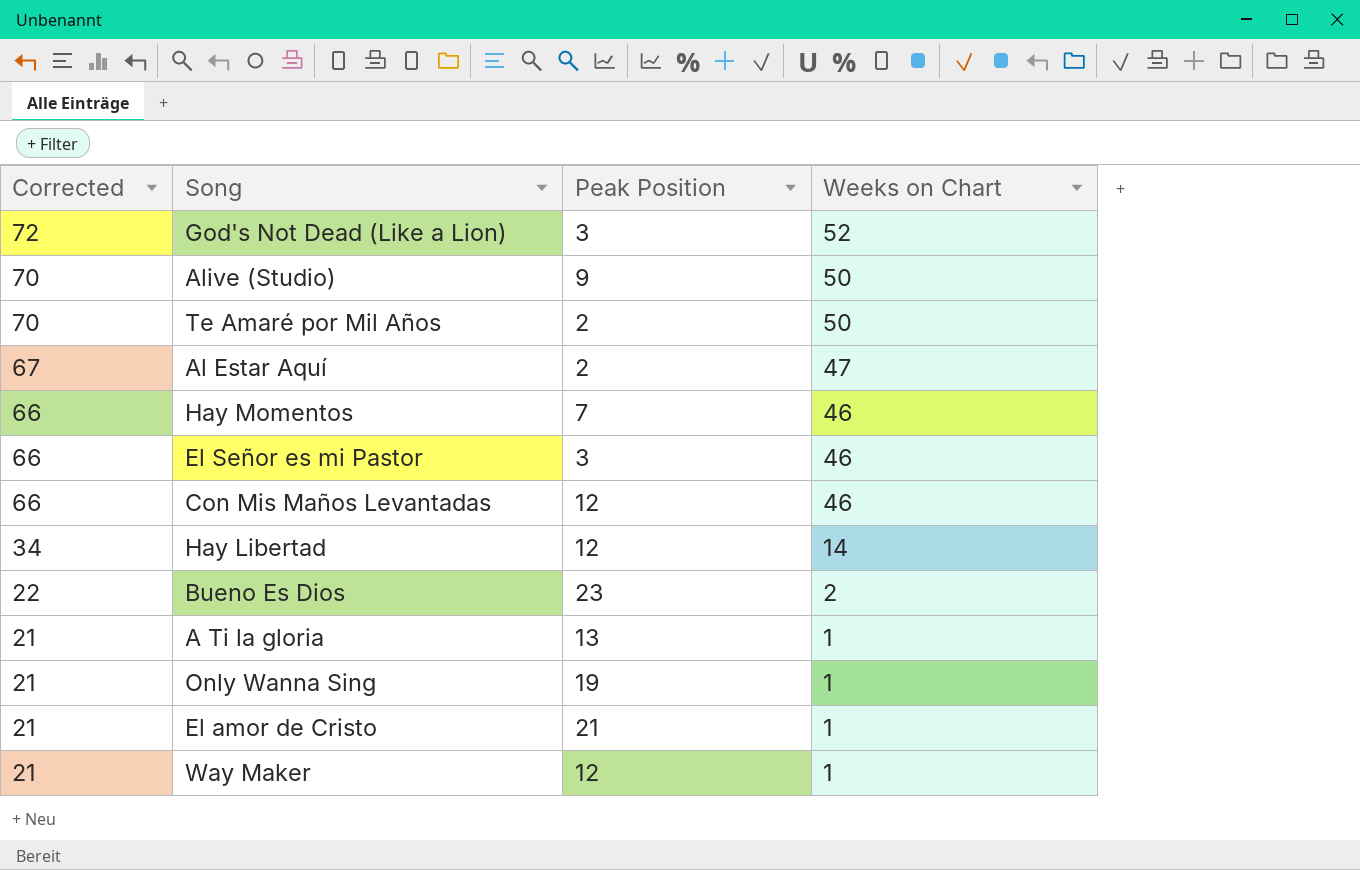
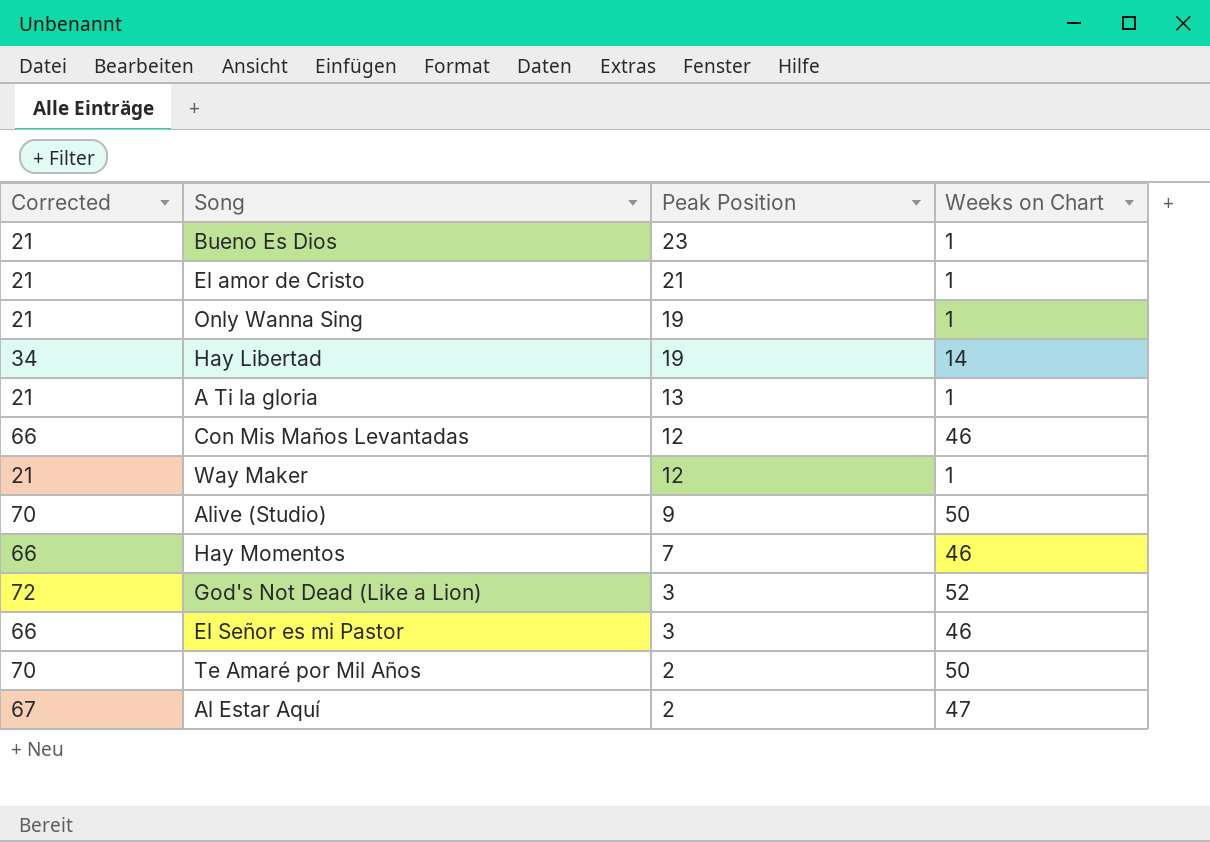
row order: Corrected descending -> Peak Position descending
Bueno Es Dios | Corrected: 22 -> 21
Bueno Es Dios | Weeks on Chart: 2 -> 1
Hay Libertad | Peak Position: 12 -> 19

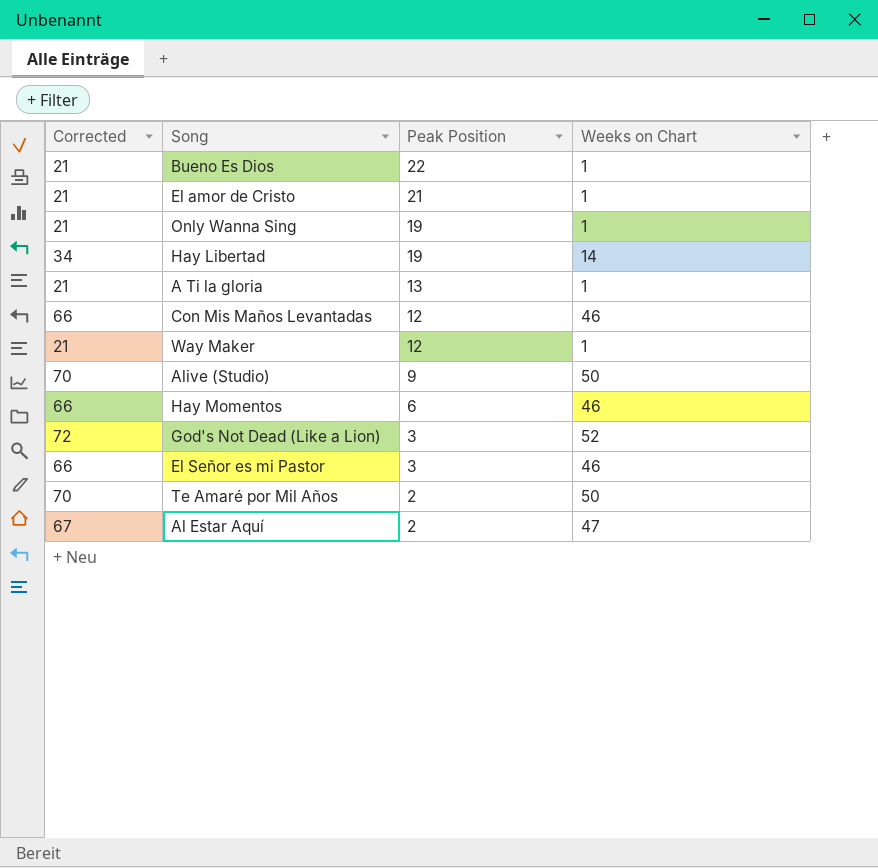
Bueno Es Dios | Peak Position: 23 -> 22
Hay Momentos | Peak Position: 7 -> 6

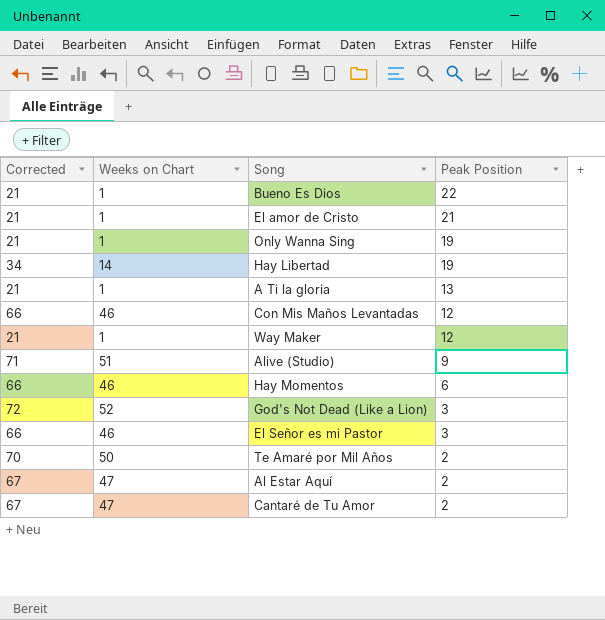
column Weeks on Chart | position: 4 -> 2
Alive (Studio) | Corrected: 70 -> 71
Alive (Studio) | Weeks on Chart: 50 -> 51
row Cantaré de Tu Amor: none -> 67 | 47 | 2

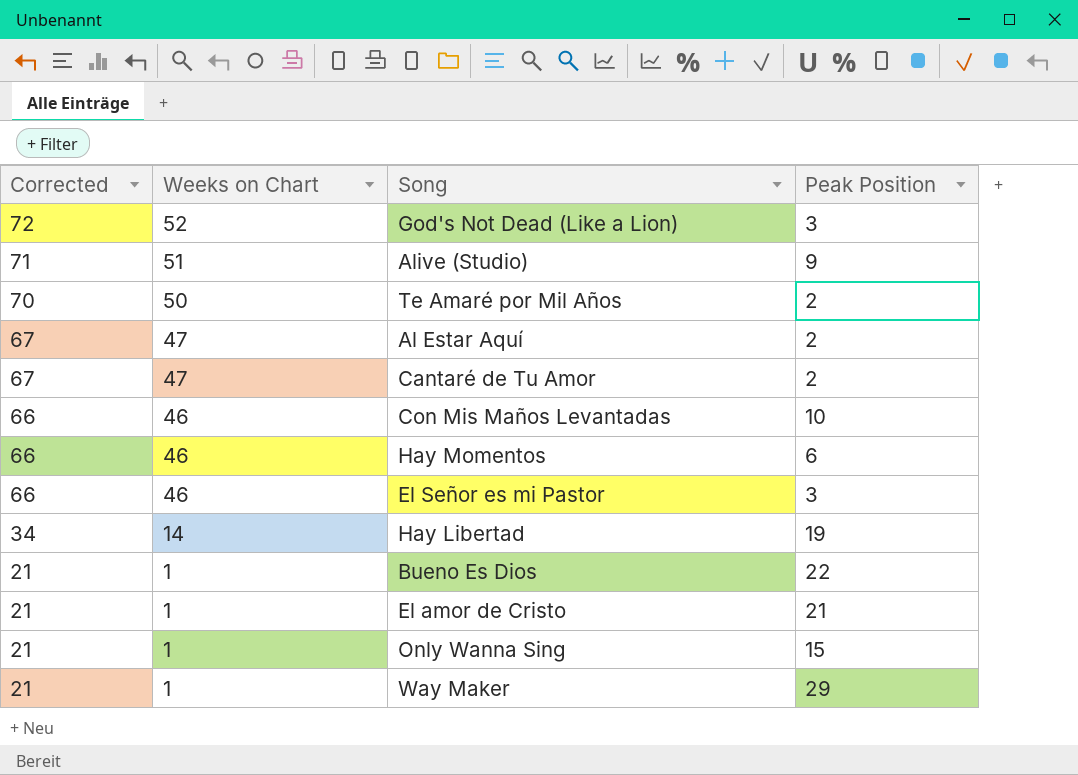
row order: Peak Position descending -> Corrected descending
row A Ti la gloria: 21 | 1 | 13 -> none
Con Mis Maños Levantadas | Peak Position: 12 -> 10
Only Wanna Sing | Peak Position: 19 -> 15
Way Maker | Peak Position: 12 -> 29

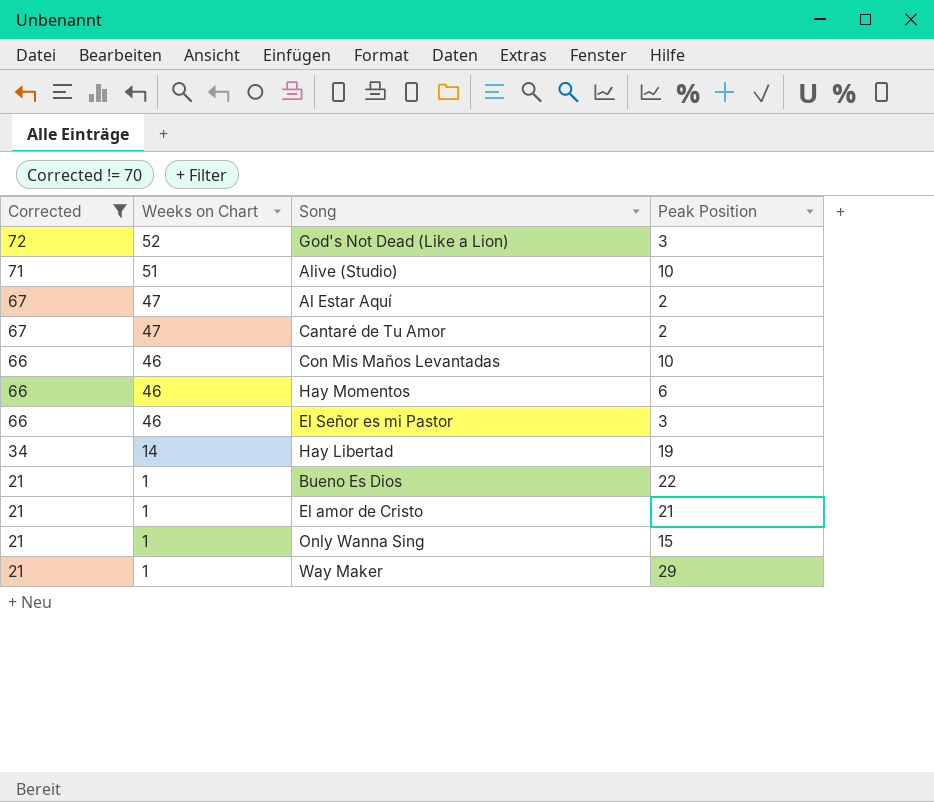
filter: none -> Corrected != 70
Alive (Studio) | Peak Position: 9 -> 10

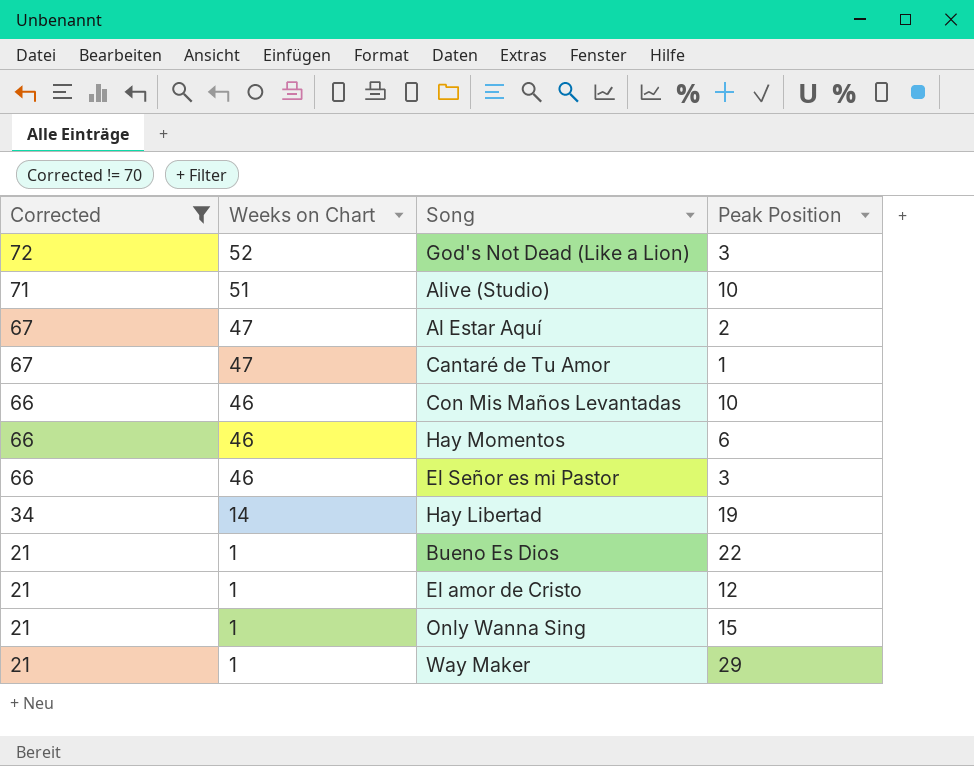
Cantaré de Tu Amor | Peak Position: 2 -> 1
El amor de Cristo | Peak Position: 21 -> 12

